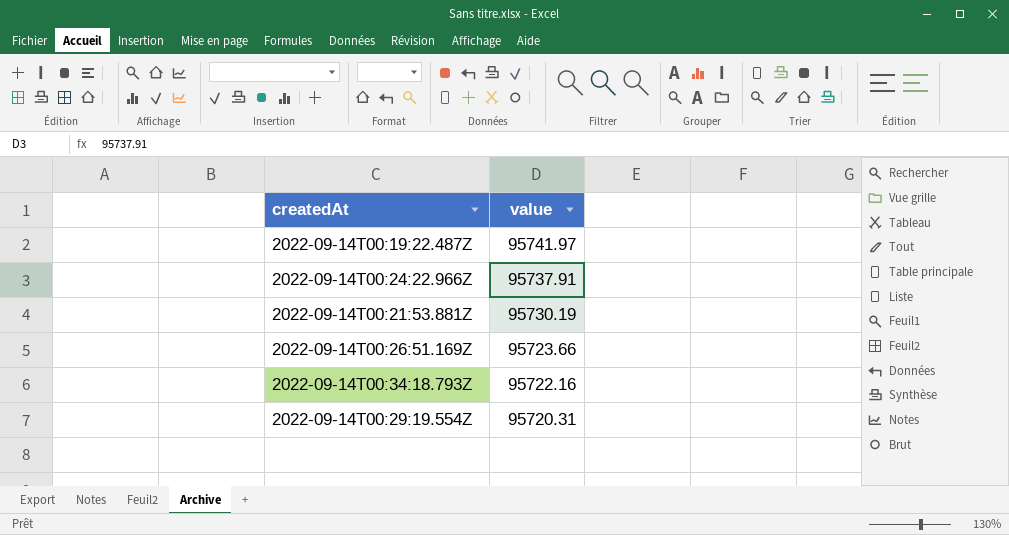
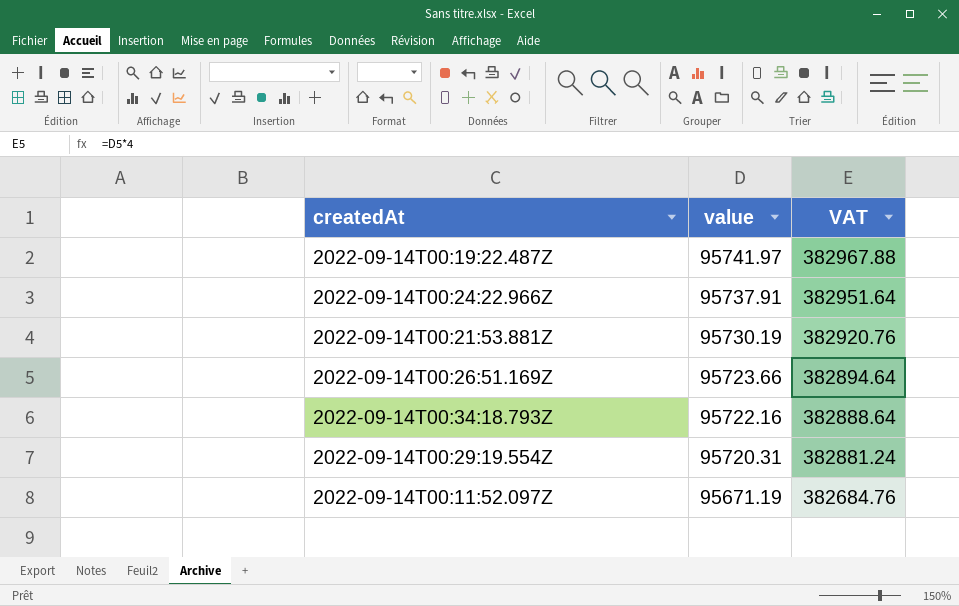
column VAT | formula: none -> [value] * 4
row 2022-09-14T00:11:52.097Z: none -> 95671.19 | 382684.76

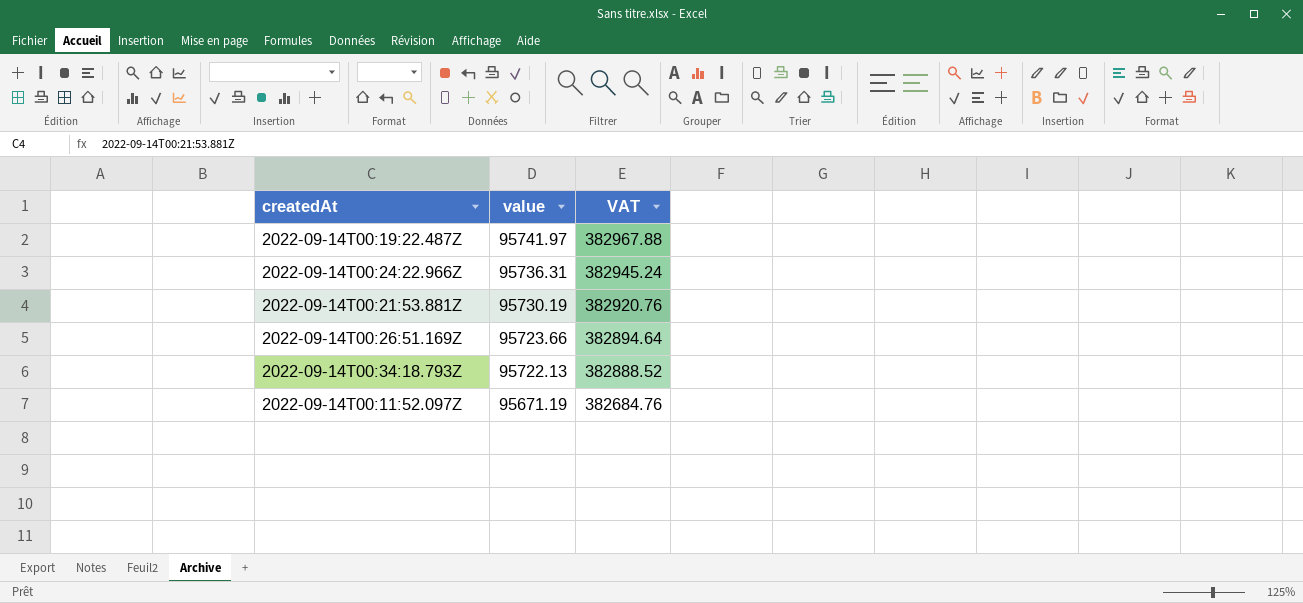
row 2022-09-14T00:29:19.554Z: 95720.31 | 382881.24 -> none
2022-09-14T00:24:22.966Z | value: 95737.91 -> 95736.31
2022-09-14T00:24:22.966Z | VAT: 382951.64 -> 382945.24
2022-09-14T00:34:18.793Z | value: 95722.16 -> 95722.13
2022-09-14T00:34:18.793Z | VAT: 382888.64 -> 382888.52

